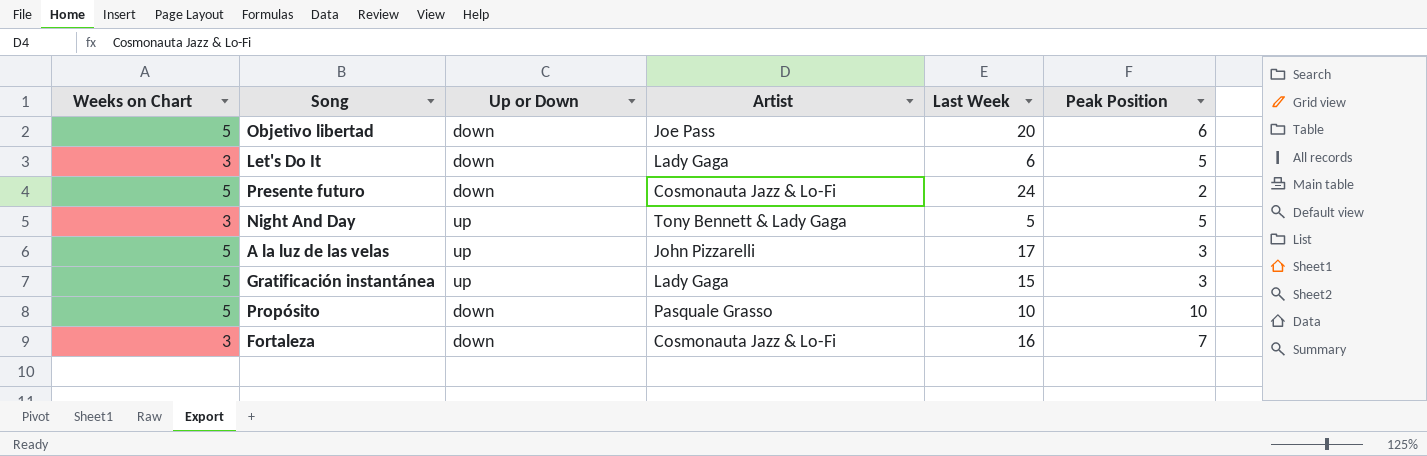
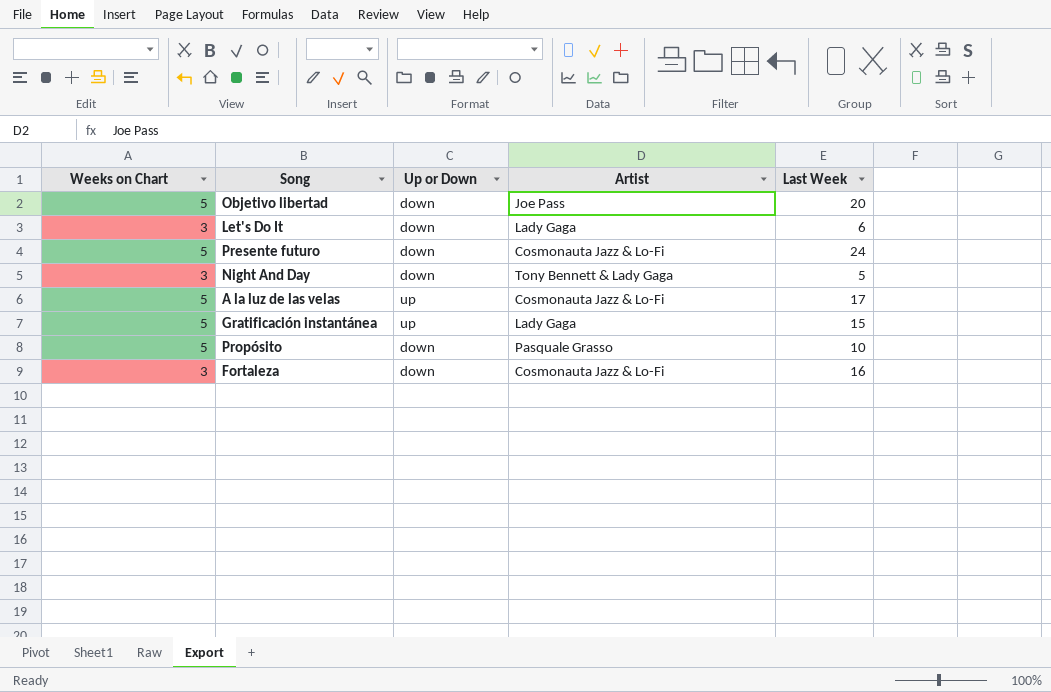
column Peak Position | position: 6 -> none
Night And Day | Up or Down: up -> down
A la luz de las velas | Artist: John Pizzarelli -> Cosmonauta Jazz & Lo-Fi

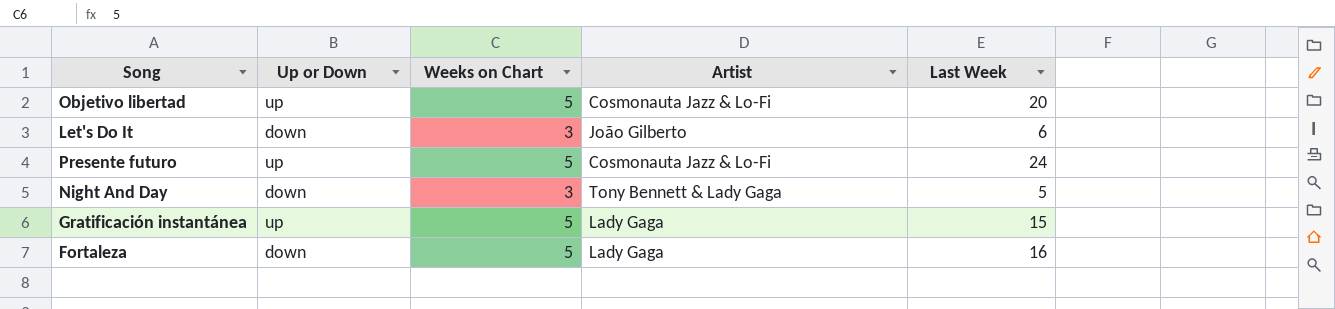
column Weeks on Chart | position: 1 -> 3
row A la luz de las velas: 5 | up | Cosmonauta Jazz & Lo-Fi | 17 -> none
row Propósito: 5 | down | Pasquale Grasso | 10 -> none
Objetivo libertad | Up or Down: down -> up
Objetivo libertad | Artist: Joe Pass -> Cosmonauta Jazz & Lo-Fi
Let's Do It | Artist: Lady Gaga -> João Gilberto
Presente futuro | Up or Down: down -> up
Fortaleza | Weeks on Chart: 3 -> 5
Fortaleza | Artist: Cosmonauta Jazz & Lo-Fi -> Lady Gaga

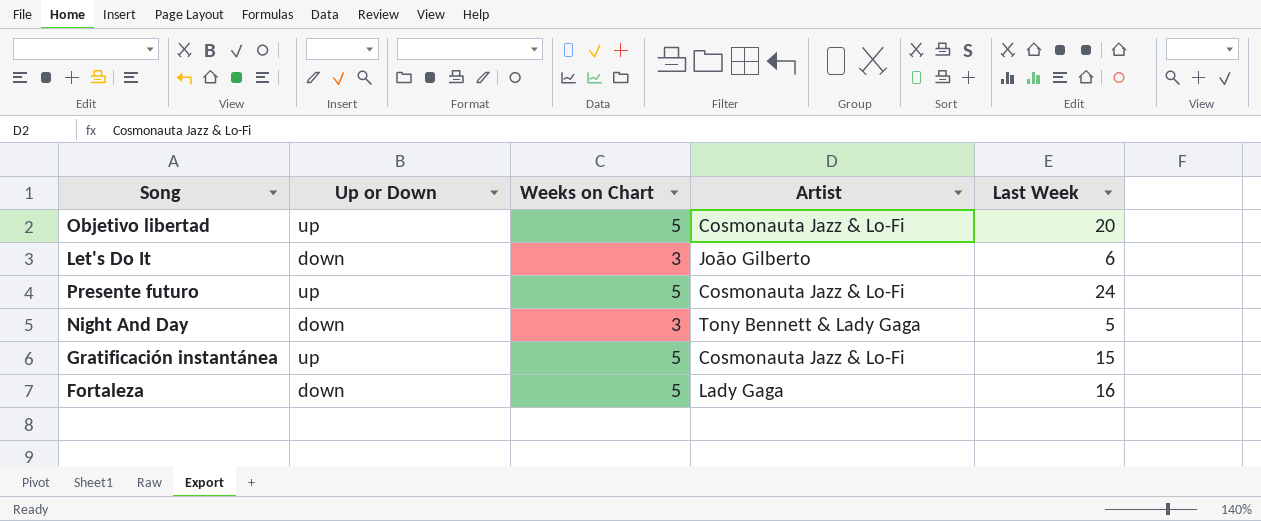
Gratificación instantánea | Artist: Lady Gaga -> Cosmonauta Jazz & Lo-Fi

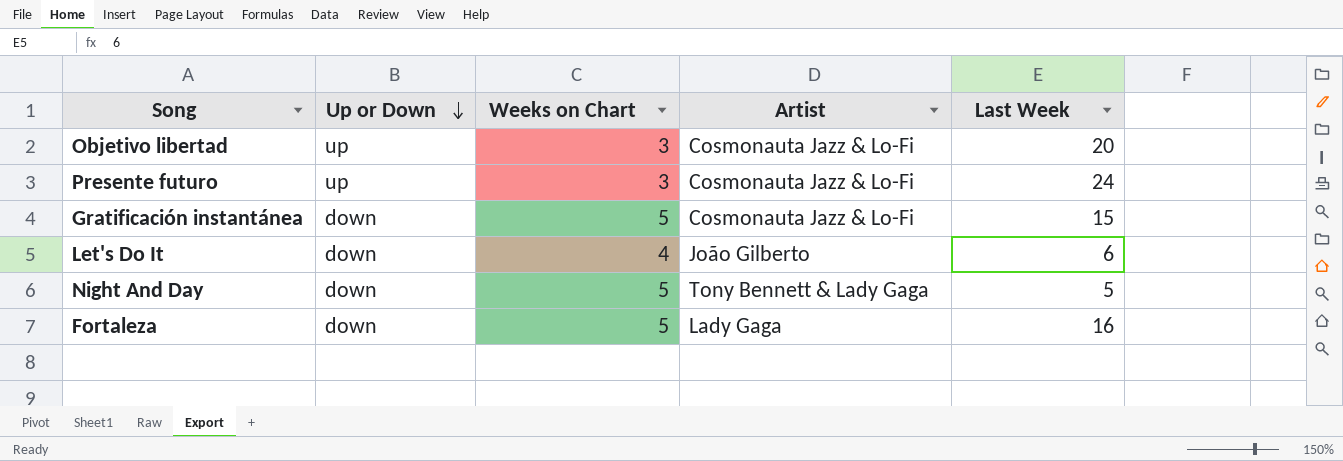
row order: none -> Up or Down descending
Objetivo libertad | Weeks on Chart: 5 -> 3
Presente futuro | Weeks on Chart: 5 -> 3
Gratificación instantánea | Up or Down: up -> down
Let's Do It | Weeks on Chart: 3 -> 4
Night And Day | Weeks on Chart: 3 -> 5

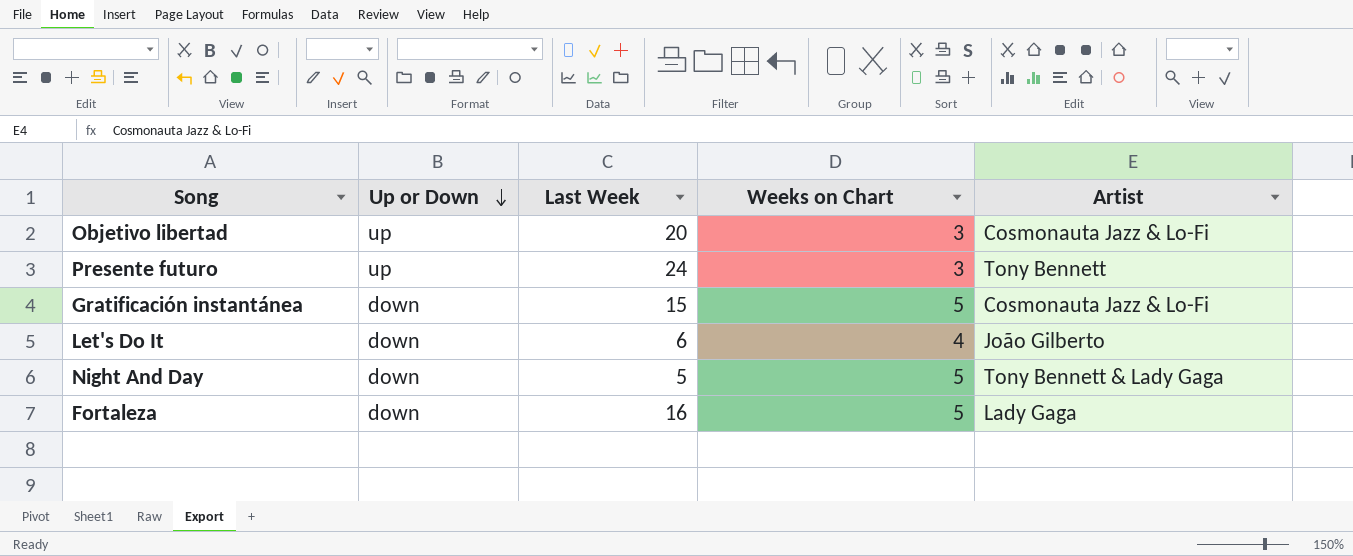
column Last Week | position: 5 -> 3
Presente futuro | Artist: Cosmonauta Jazz & Lo-Fi -> Tony Bennett

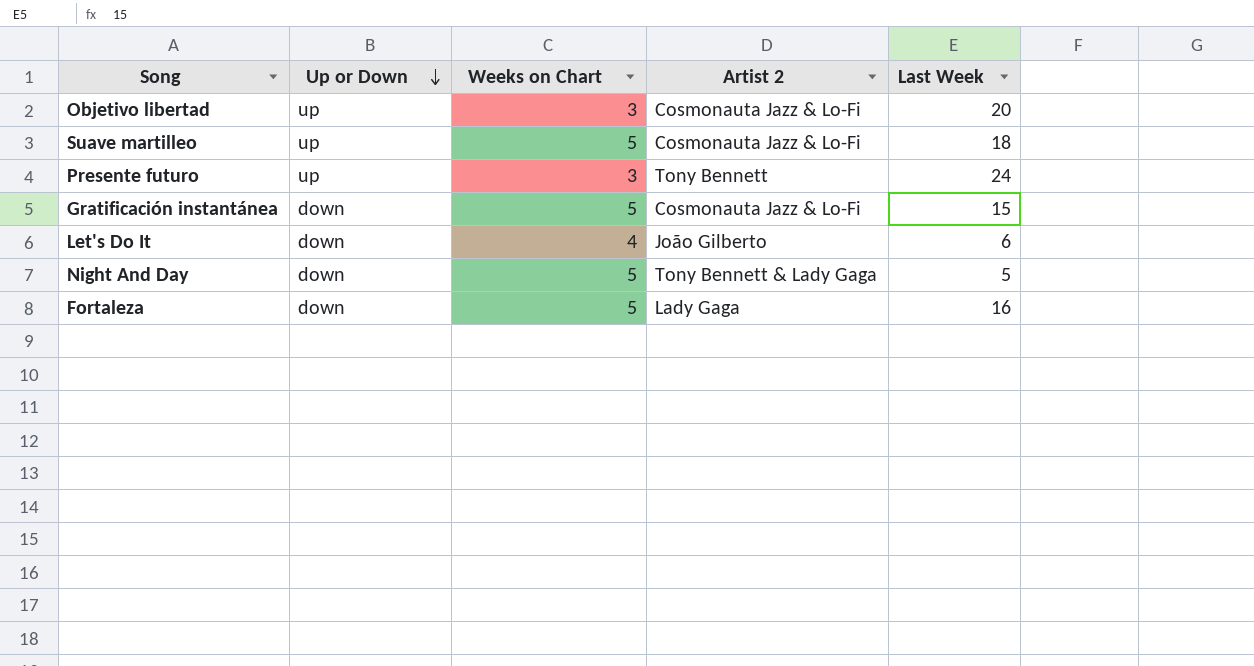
column name: Artist -> Artist 2
column Last Week | position: 3 -> 5
row Suave martilleo: none -> up | 5 | Cosmonauta Jazz & Lo-Fi | 18

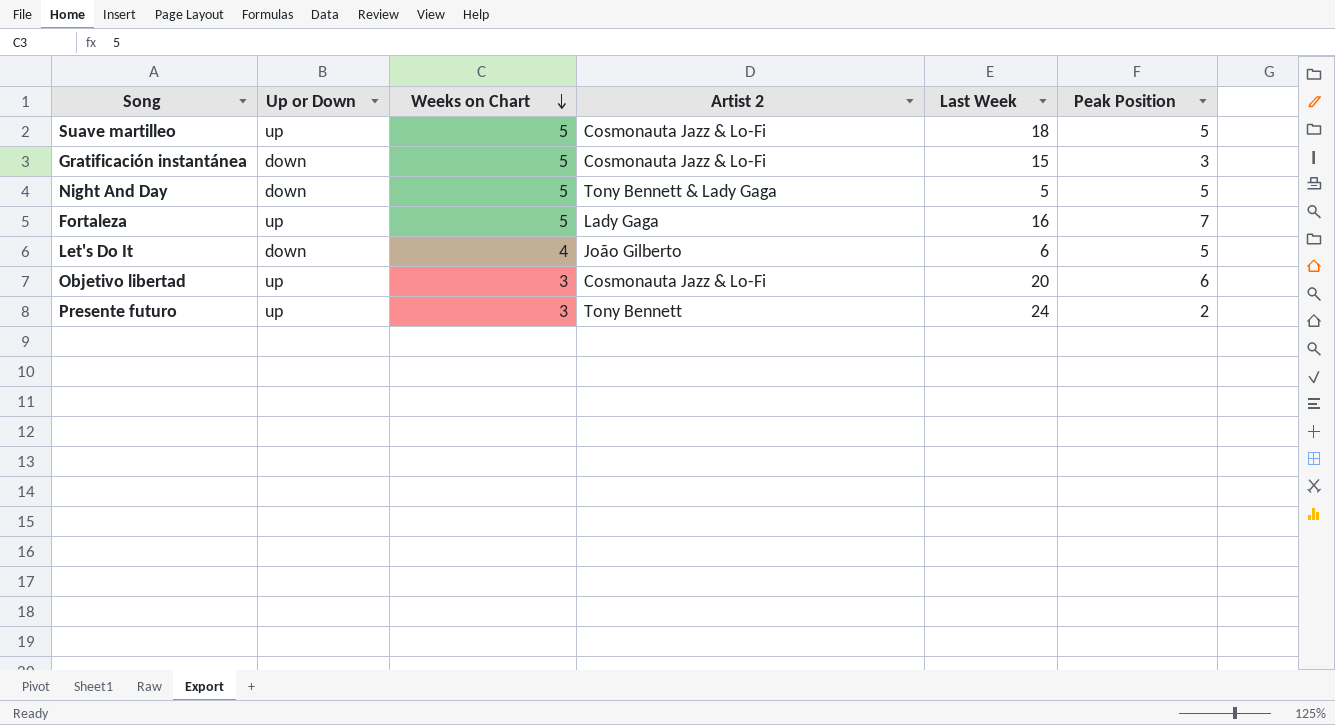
row order: Up or Down descending -> Weeks on Chart descending
column Peak Position | position: none -> 6
Fortaleza | Up or Down: down -> up

